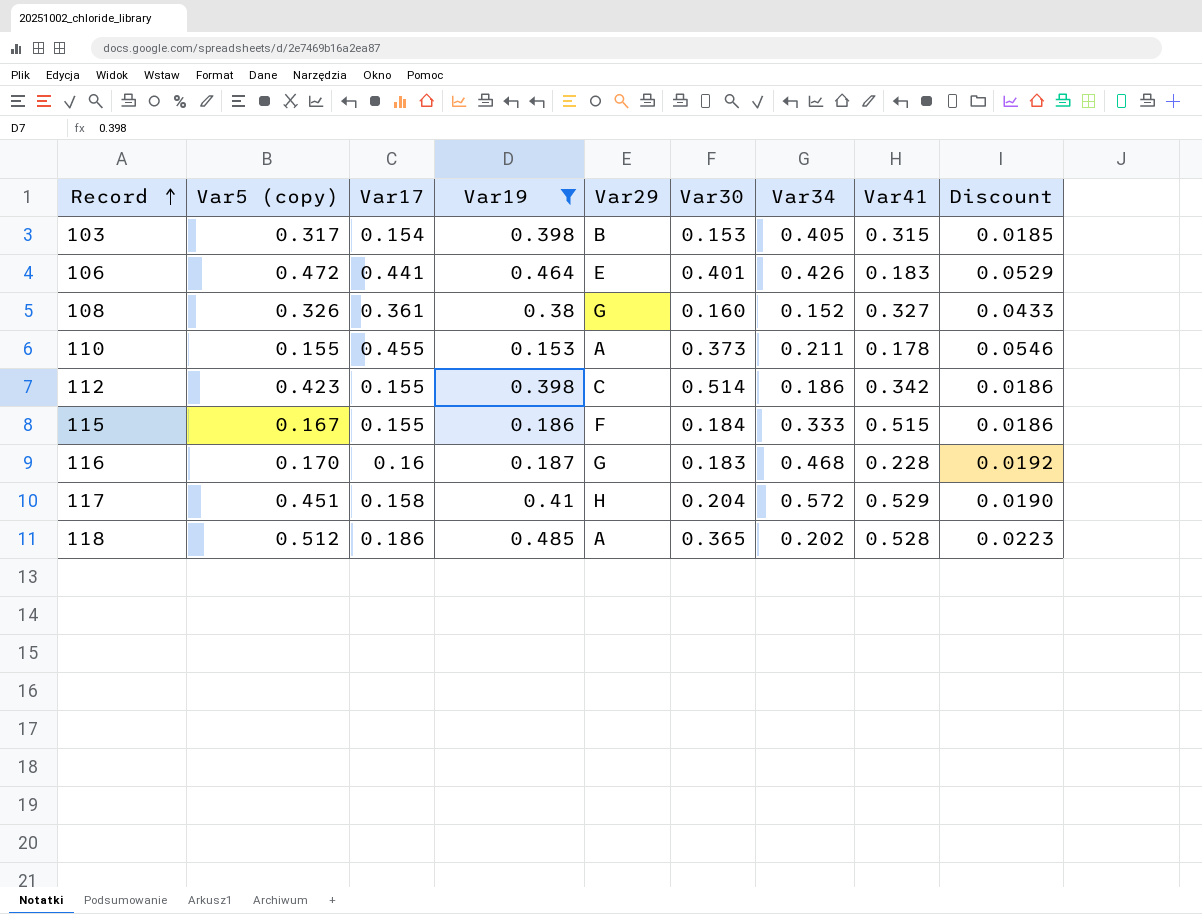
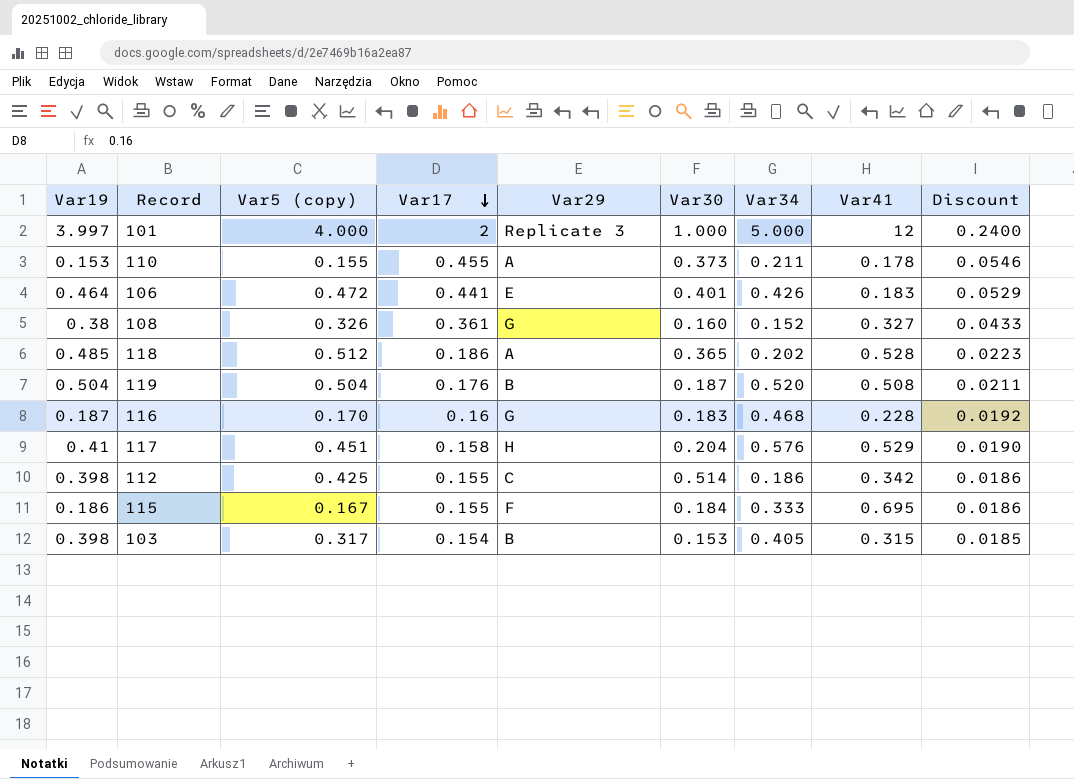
filter: Var19 <= 0.485 -> none
row order: Record ascending -> Var17 descending
column Var19 | position: 4 -> 1
117 | Var34: 0.572 -> 0.576
112 | Var5 (copy): 0.423 -> 0.425
115 | Var41: 0.515 -> 0.695

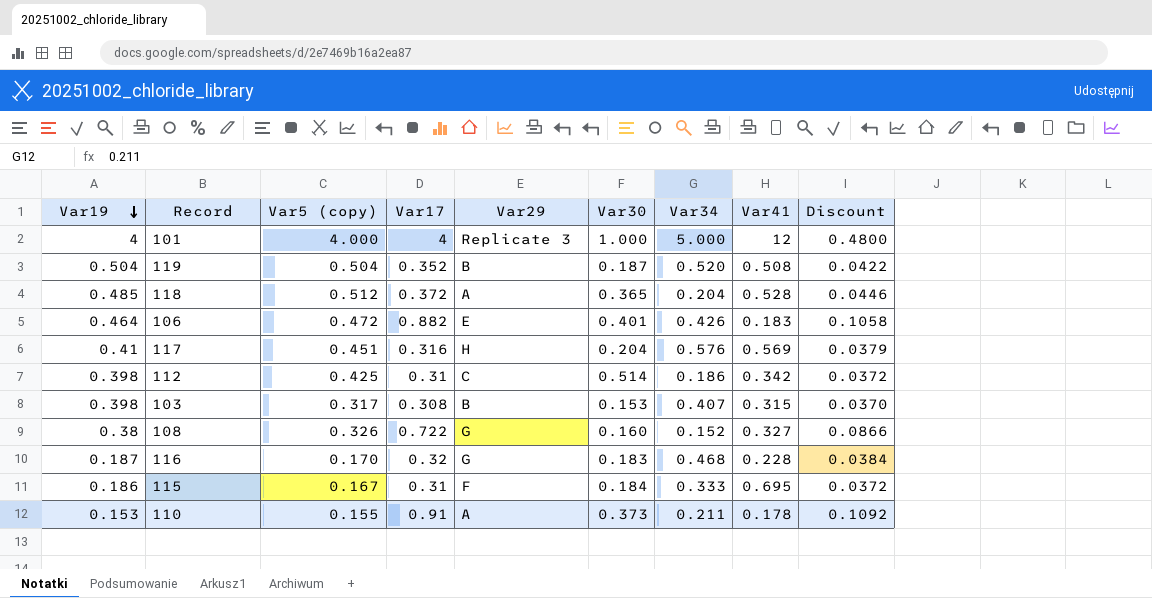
row order: Var17 descending -> Var19 descending
101 | Var19: 3.997 -> 4
101 | Var17: 2 -> 4
101 | Discount: 0.2400 -> 0.4800
119 | Var17: 0.176 -> 0.352
119 | Discount: 0.0211 -> 0.0422
118 | Var17: 0.186 -> 0.372
118 | Var34: 0.202 -> 0.204
118 | Discount: 0.0223 -> 0.0446
106 | Var17: 0.441 -> 0.882
106 | Discount: 0.0529 -> 0.1058
117 | Var17: 0.158 -> 0.316
117 | Var41: 0.529 -> 0.569
117 | Discount: 0.0190 -> 0.0379
112 | Var17: 0.155 -> 0.31
112 | Discount: 0.0186 -> 0.0372
103 | Var17: 0.154 -> 0.308
103 | Var34: 0.405 -> 0.407
103 | Discount: 0.0185 -> 0.0370
108 | Var17: 0.361 -> 0.722
108 | Discount: 0.0433 -> 0.0866
116 | Var17: 0.16 -> 0.32
116 | Discount: 0.0192 -> 0.0384
115 | Var17: 0.155 -> 0.31
115 | Discount: 0.0186 -> 0.0372
110 | Var17: 0.455 -> 0.91
110 | Discount: 0.0546 -> 0.1092

